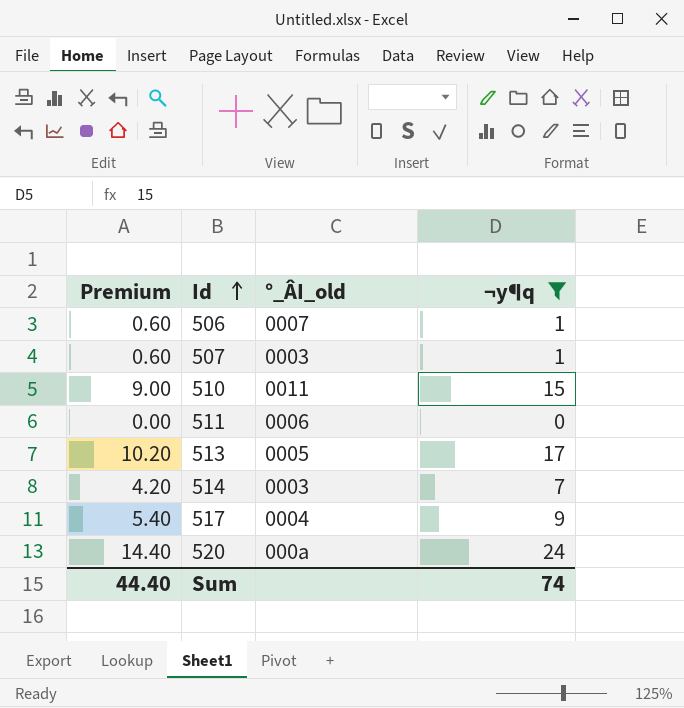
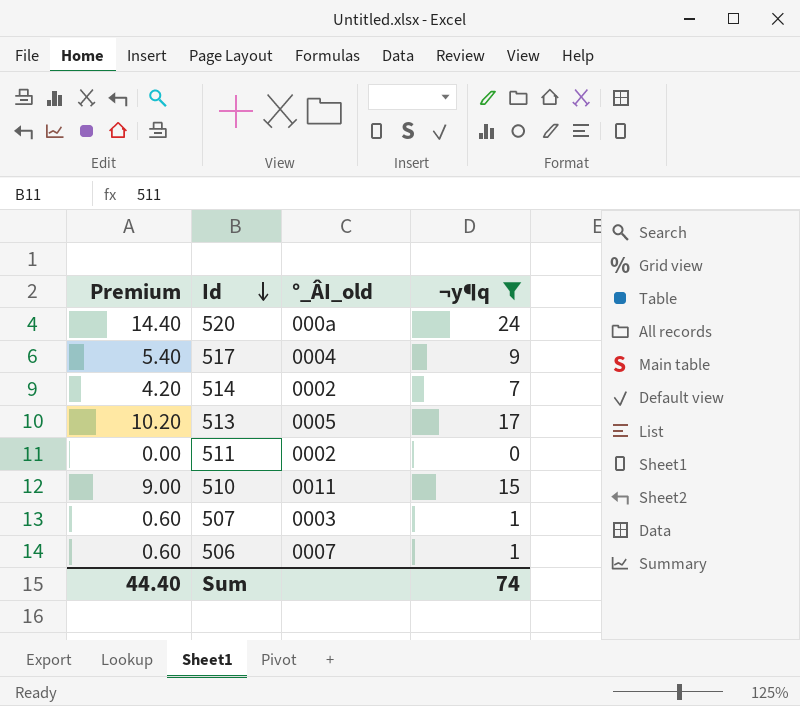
row order: Id ascending -> Id descending
514 | °_ÂI_old: 0003 -> 0002
511 | °_ÂI_old: 0006 -> 0002

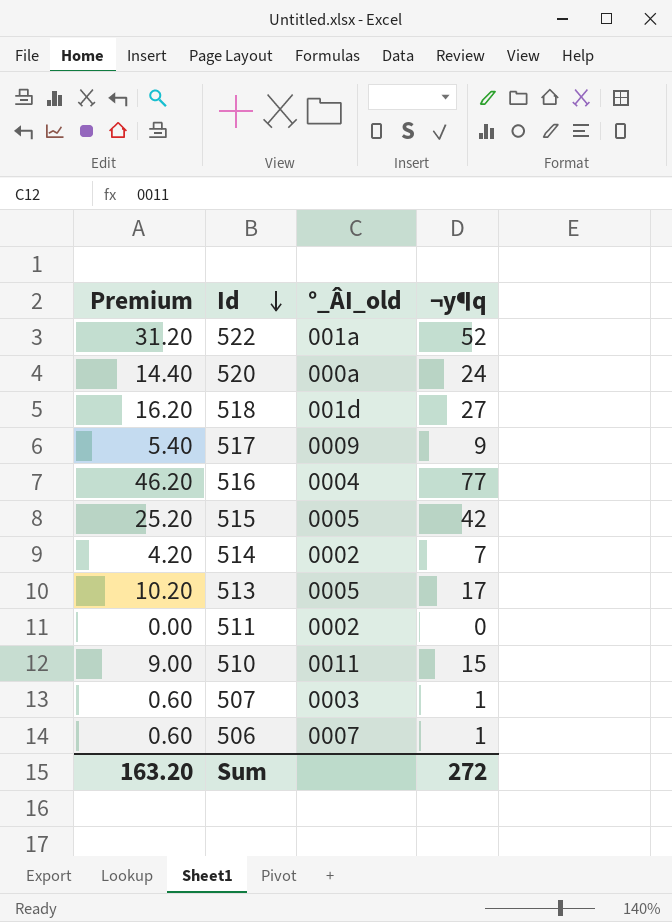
filter: ¬y¶q <= 24 -> none
517 | °_ÂI_old: 0004 -> 0009
Sum | Premium: 44.40 -> 163.20
Sum | ¬y¶q: 74 -> 272

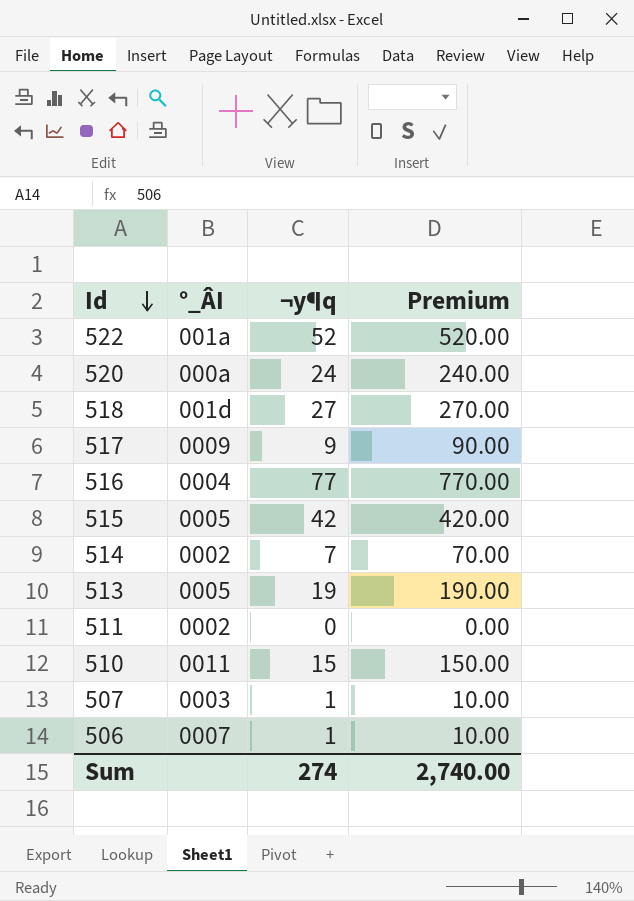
column name: °_ÂI_old -> °_ÂI
column Premium | formula: [¬y¶q] * 0.6 -> [¬y¶q] * 10
column Premium | position: 1 -> 4
513 | ¬y¶q: 17 -> 19
Sum | ¬y¶q: 272 -> 274
Sum | Premium: 163.20 -> 2,740.00

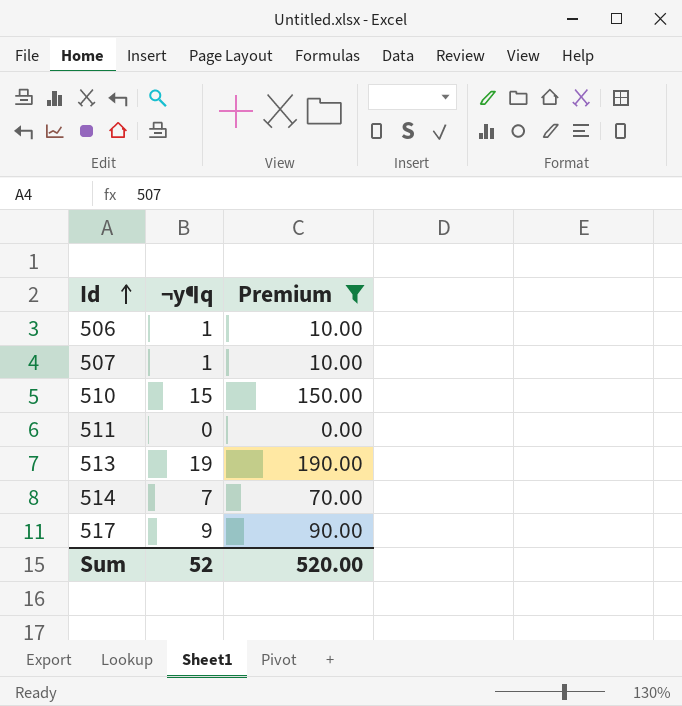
filter: none -> Premium <= 190.00
row order: Id descending -> Id ascending
column °_ÂI | position: 2 -> none
Sum | ¬y¶q: 274 -> 52
Sum | Premium: 2,740.00 -> 520.00

